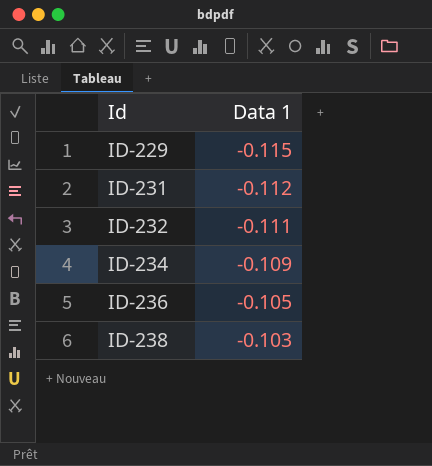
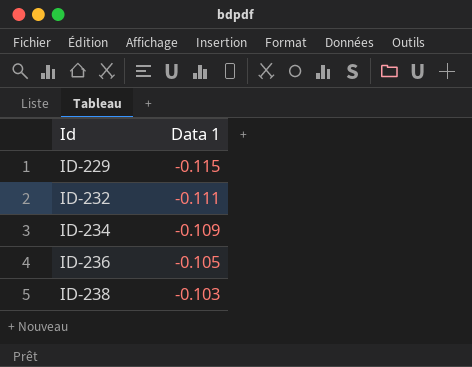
row ID-231: -0.112 -> none

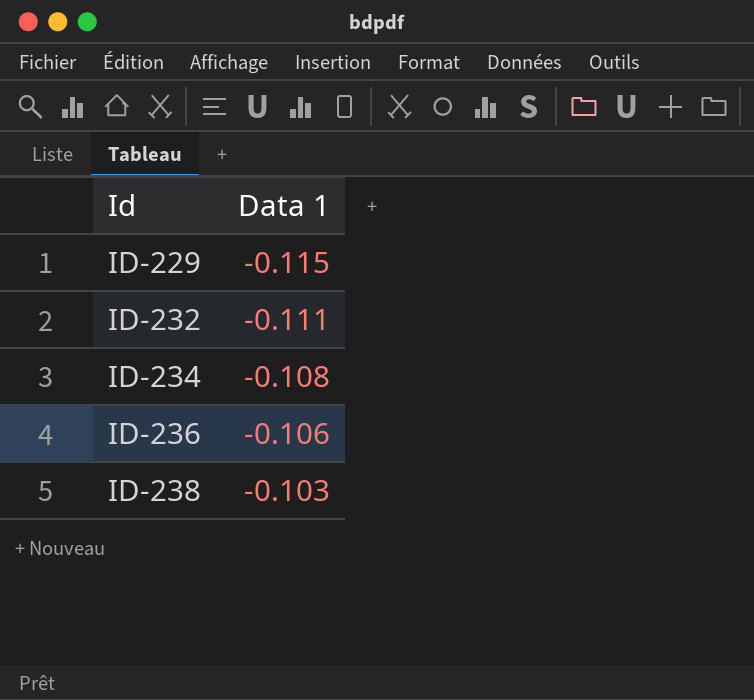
ID-234 | Data 1: -0.109 -> -0.108
ID-236 | Data 1: -0.105 -> -0.106

